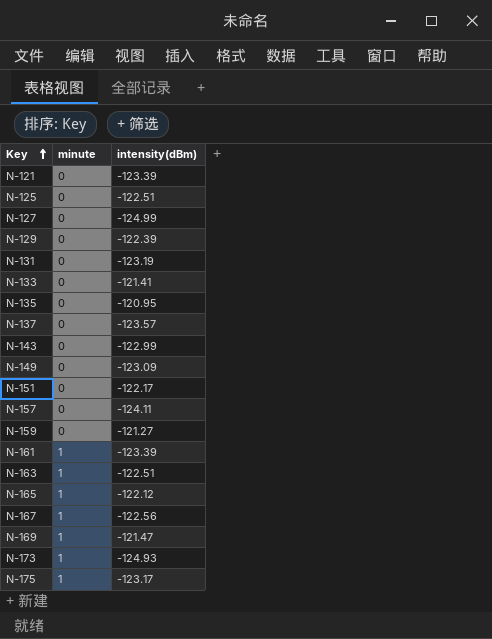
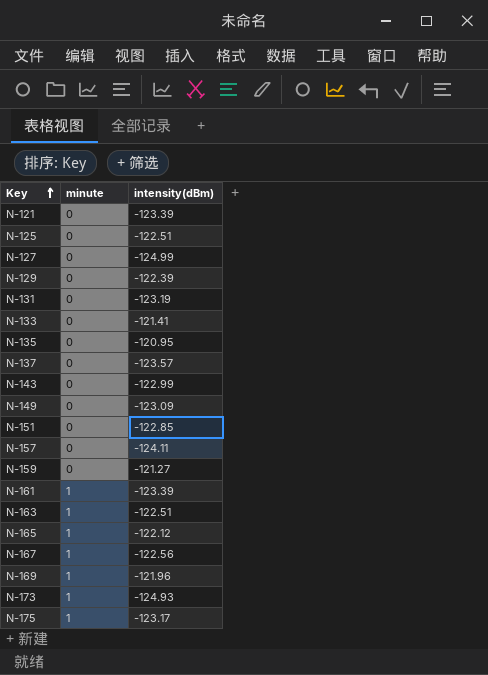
N-151 | intensity(dBm): -122.17 -> -122.85
N-169 | intensity(dBm): -121.47 -> -121.96

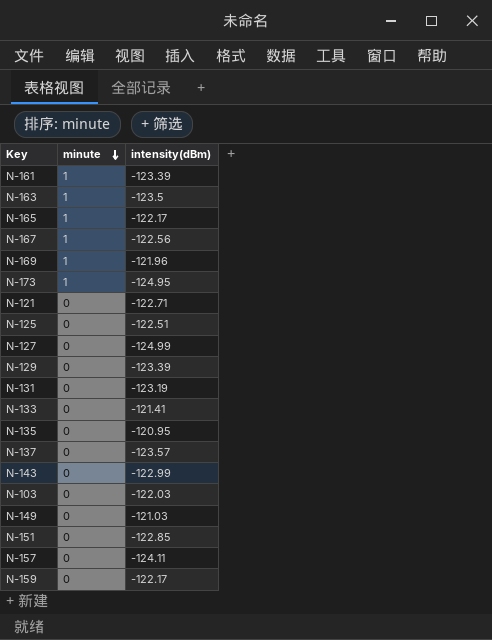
row order: Key ascending -> minute descending
row N-175: 1 | -123.17 -> none
N-163 | intensity(dBm): -122.51 -> -123.5
N-165 | intensity(dBm): -122.12 -> -122.17
N-173 | intensity(dBm): -124.93 -> -124.95
N-121 | intensity(dBm): -123.39 -> -122.71
N-129 | intensity(dBm): -122.39 -> -123.39
row N-103: none -> 0 | -122.03
N-149 | intensity(dBm): -123.09 -> -121.03
N-159 | intensity(dBm): -121.27 -> -122.17

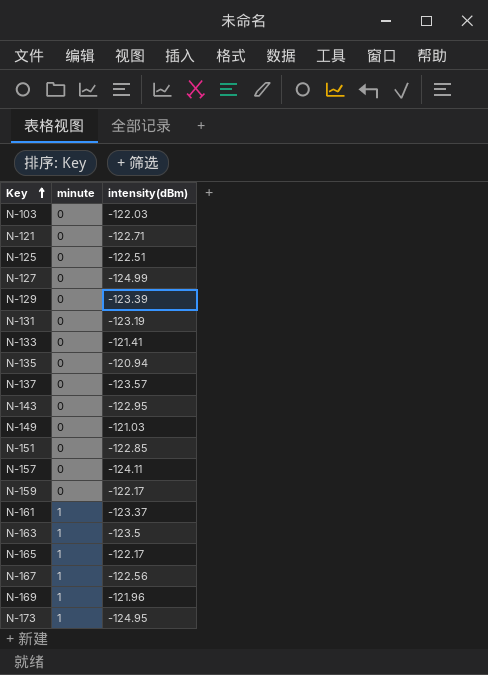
row order: minute descending -> Key ascending
N-135 | intensity(dBm): -120.95 -> -120.94
N-143 | intensity(dBm): -122.99 -> -122.95
N-161 | intensity(dBm): -123.39 -> -123.37

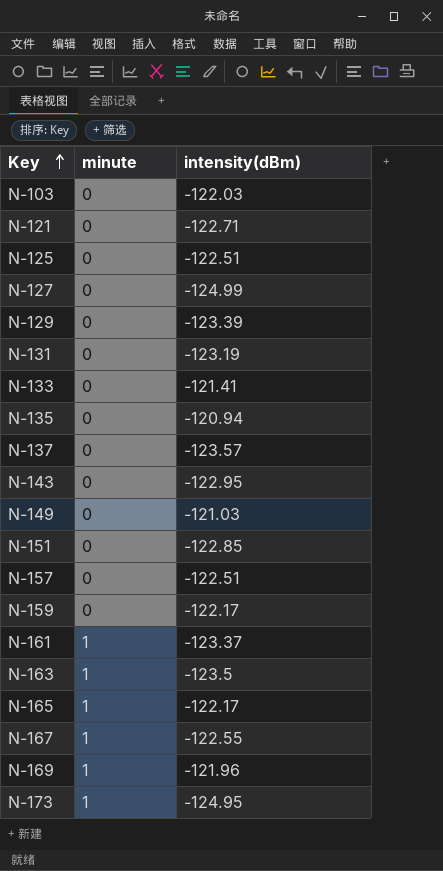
N-157 | intensity(dBm): -124.11 -> -122.51
N-167 | intensity(dBm): -122.56 -> -122.55

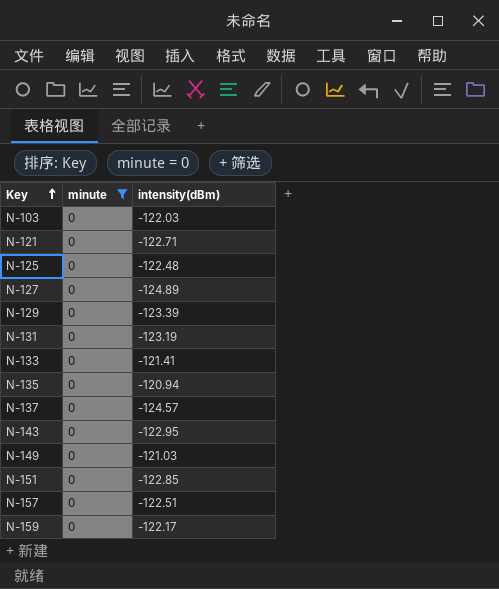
filter: none -> minute = 0
N-125 | intensity(dBm): -122.51 -> -122.48
N-127 | intensity(dBm): -124.99 -> -124.89
N-137 | intensity(dBm): -123.57 -> -124.57

